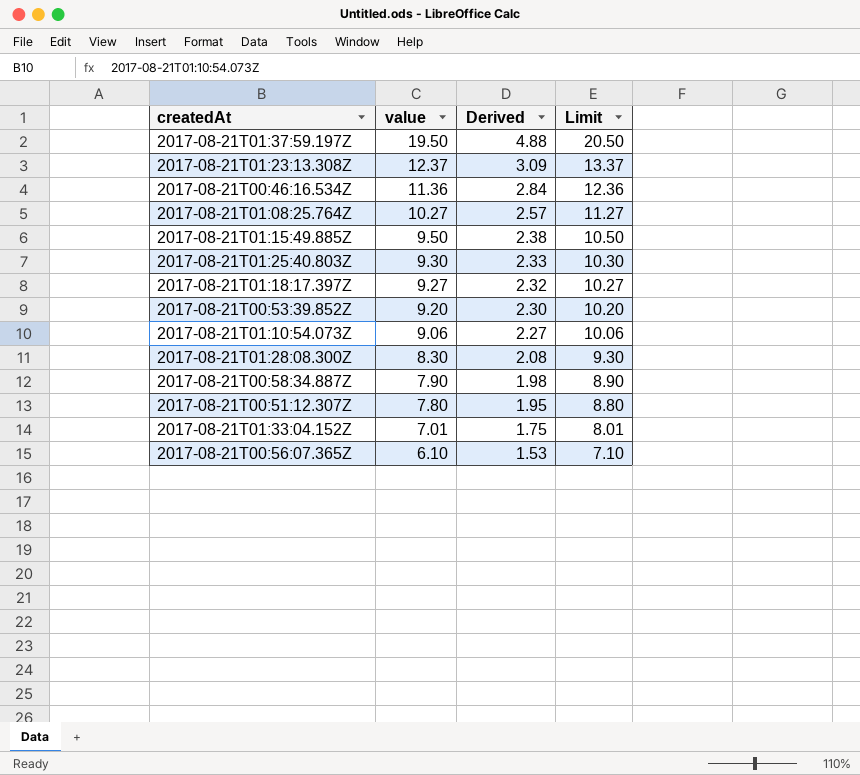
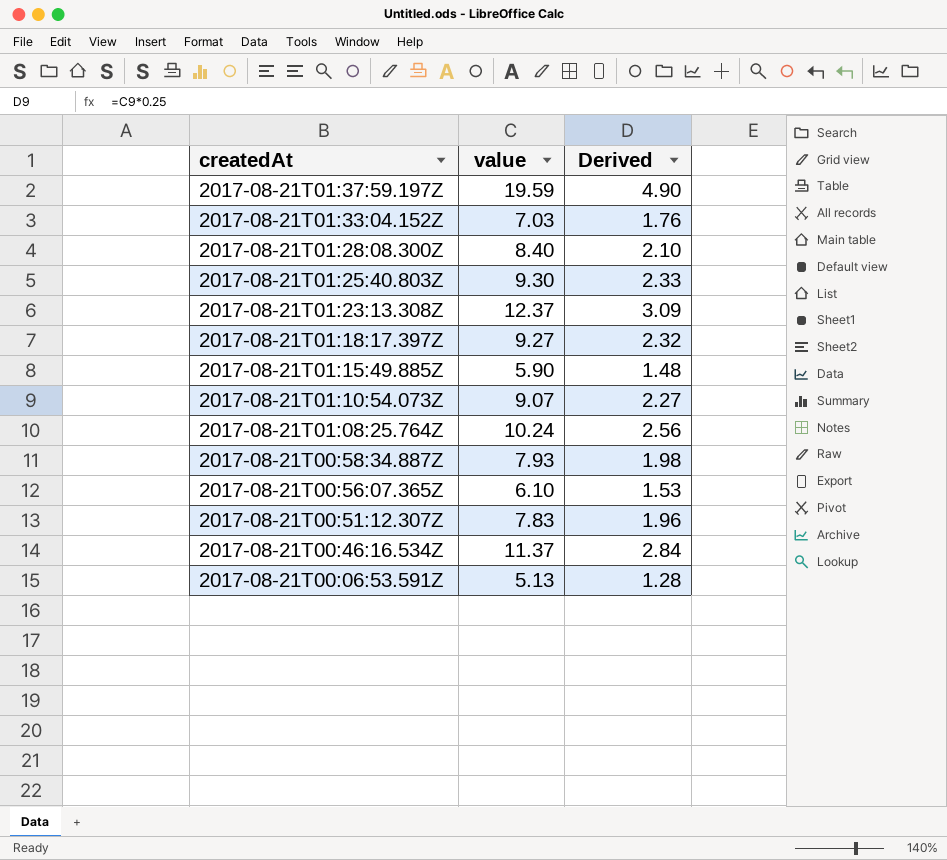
row order: value descending -> createdAt descending
column Limit | formula: [value] + 1 -> none
row 2017-08-21T00:53:39.852Z: 9.20 | 2.30 | 10.20 -> none
2017-08-21T01:37:59.197Z | value: 19.50 -> 19.59
2017-08-21T01:37:59.197Z | Derived: 4.88 -> 4.90
2017-08-21T01:33:04.152Z | value: 7.01 -> 7.03
2017-08-21T01:33:04.152Z | Derived: 1.75 -> 1.76
2017-08-21T01:28:08.300Z | value: 8.30 -> 8.40
2017-08-21T01:28:08.300Z | Derived: 2.08 -> 2.10
2017-08-21T01:15:49.885Z | value: 9.50 -> 5.90
2017-08-21T01:15:49.885Z | Derived: 2.38 -> 1.48
2017-08-21T01:10:54.073Z | value: 9.06 -> 9.07
2017-08-21T01:08:25.764Z | value: 10.27 -> 10.24
2017-08-21T01:08:25.764Z | Derived: 2.57 -> 2.56
2017-08-21T00:58:34.887Z | value: 7.90 -> 7.93
2017-08-21T00:51:12.307Z | value: 7.80 -> 7.83
2017-08-21T00:51:12.307Z | Derived: 1.95 -> 1.96
2017-08-21T00:46:16.534Z | value: 11.36 -> 11.37
row 2017-08-21T00:06:53.591Z: none -> 5.13 | 1.28

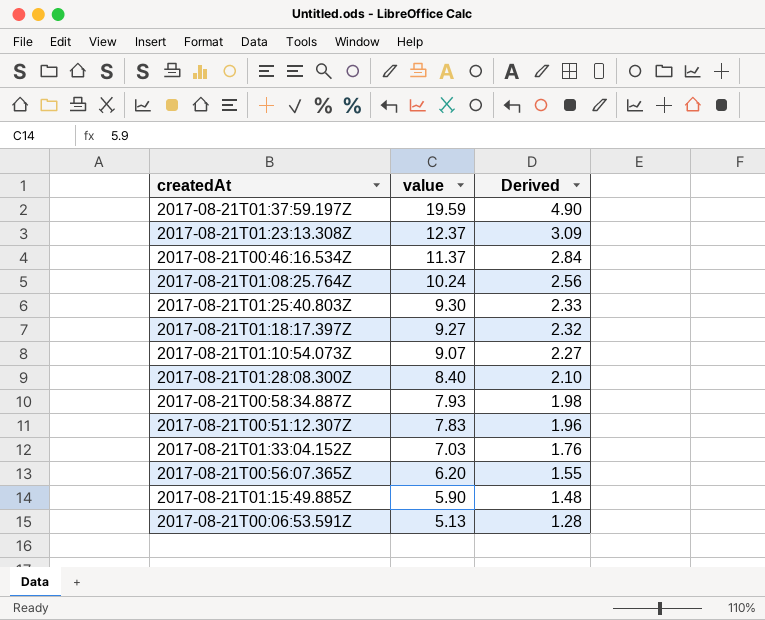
row order: createdAt descending -> value descending
2017-08-21T00:56:07.365Z | value: 6.10 -> 6.20
2017-08-21T00:56:07.365Z | Derived: 1.53 -> 1.55

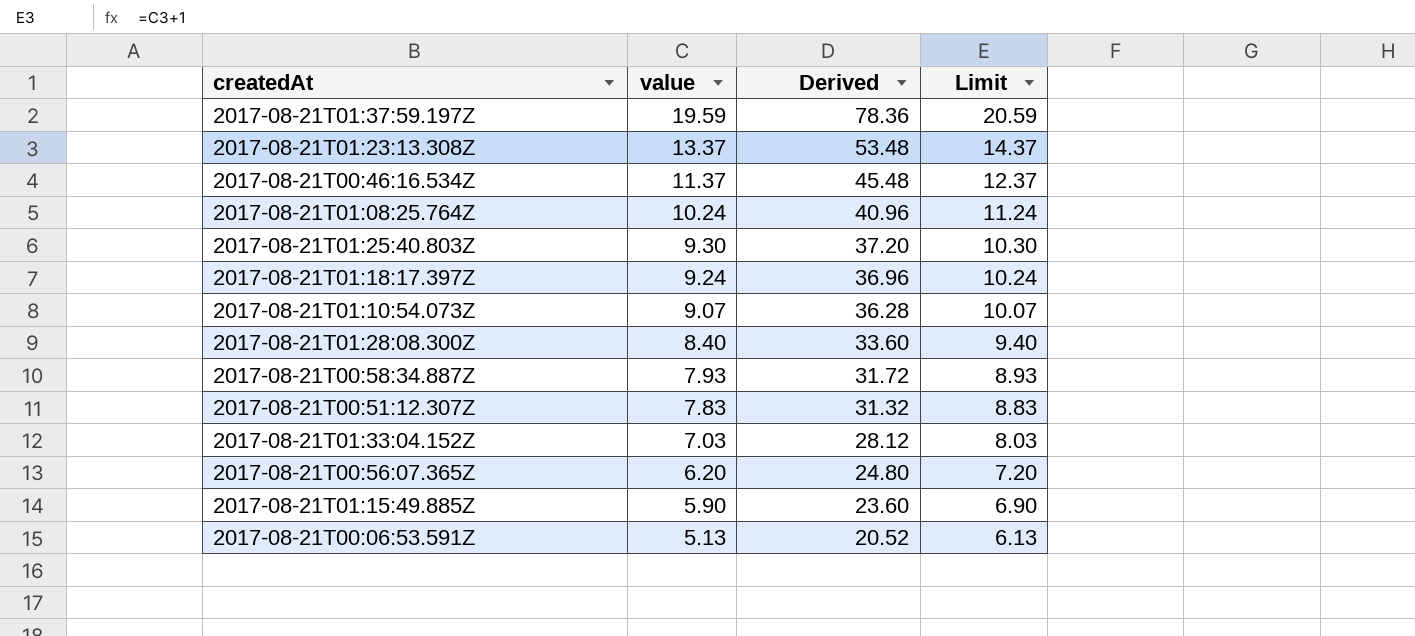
column Derived | formula: [value] * 0.25 -> [value] * 4
column Limit | formula: none -> [value] + 1
2017-08-21T01:23:13.308Z | value: 12.37 -> 13.37
2017-08-21T01:18:17.397Z | value: 9.27 -> 9.24

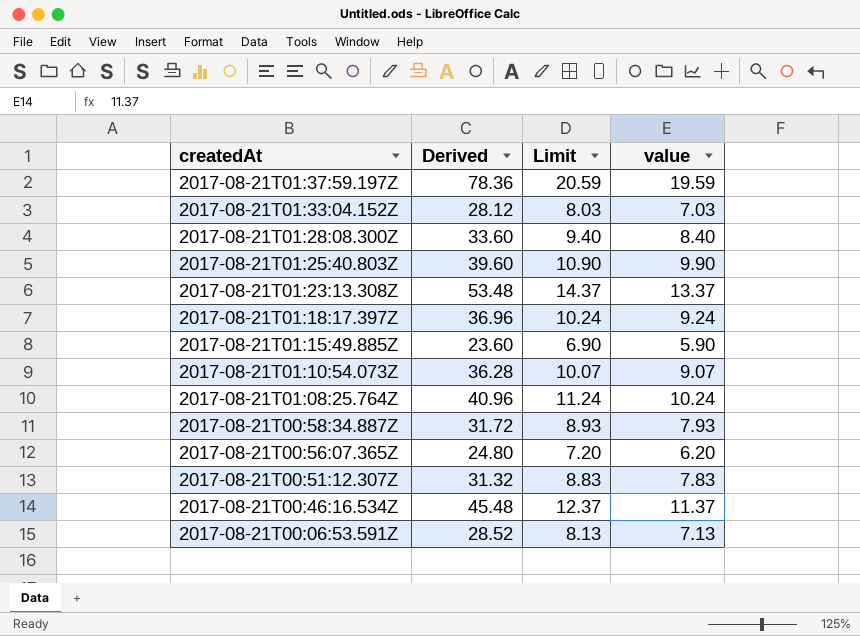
row order: value descending -> createdAt descending
column value | position: 2 -> 4
2017-08-21T01:25:40.803Z | Derived: 37.20 -> 39.60
2017-08-21T01:25:40.803Z | Limit: 10.30 -> 10.90
2017-08-21T01:25:40.803Z | value: 9.30 -> 9.90
2017-08-21T00:06:53.591Z | Derived: 20.52 -> 28.52
2017-08-21T00:06:53.591Z | Limit: 6.13 -> 8.13
2017-08-21T00:06:53.591Z | value: 5.13 -> 7.13

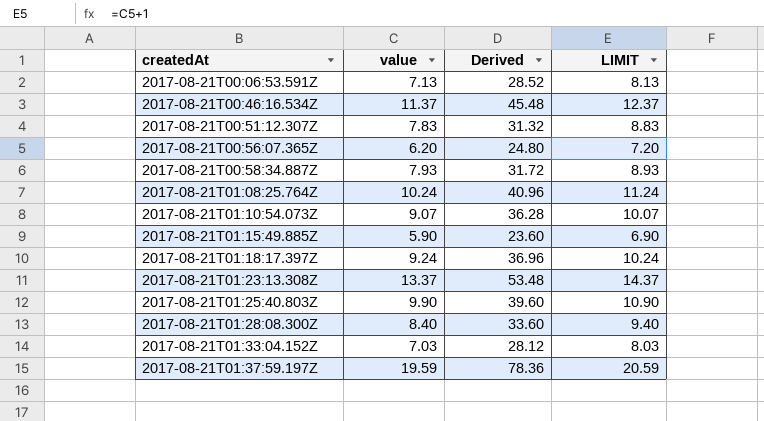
row order: createdAt descending -> createdAt ascending
column value | position: 4 -> 2
column name: Limit -> LIMIT

